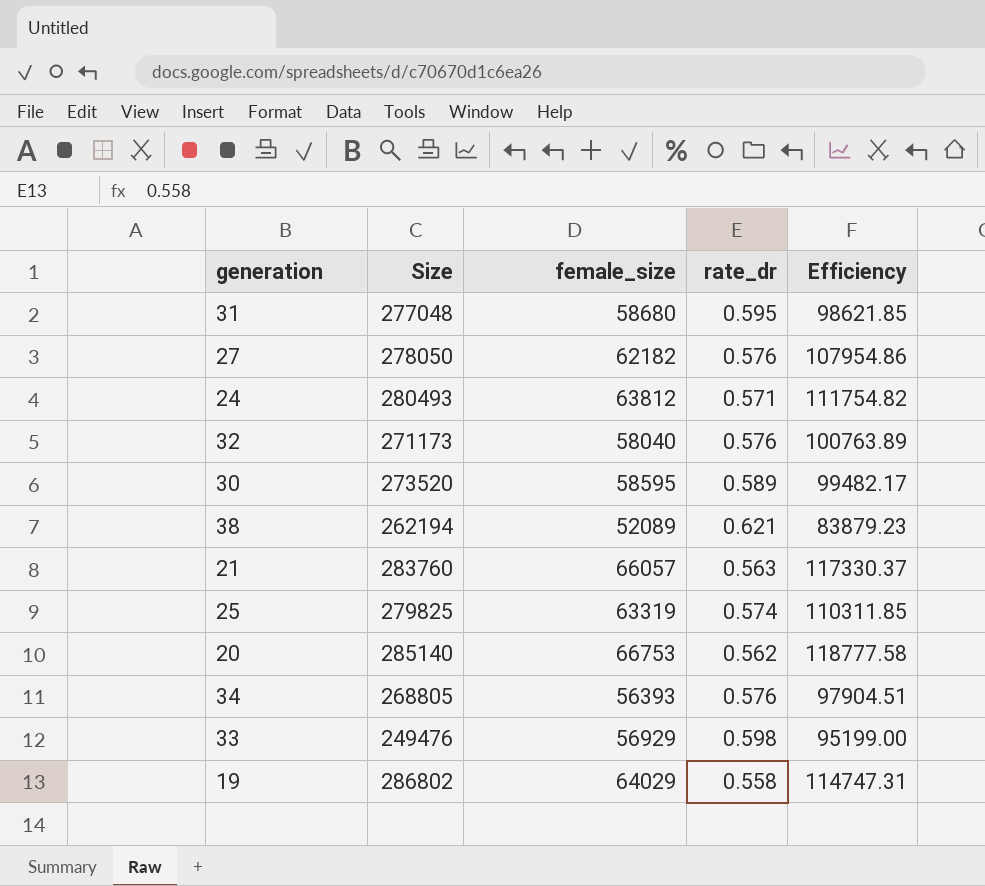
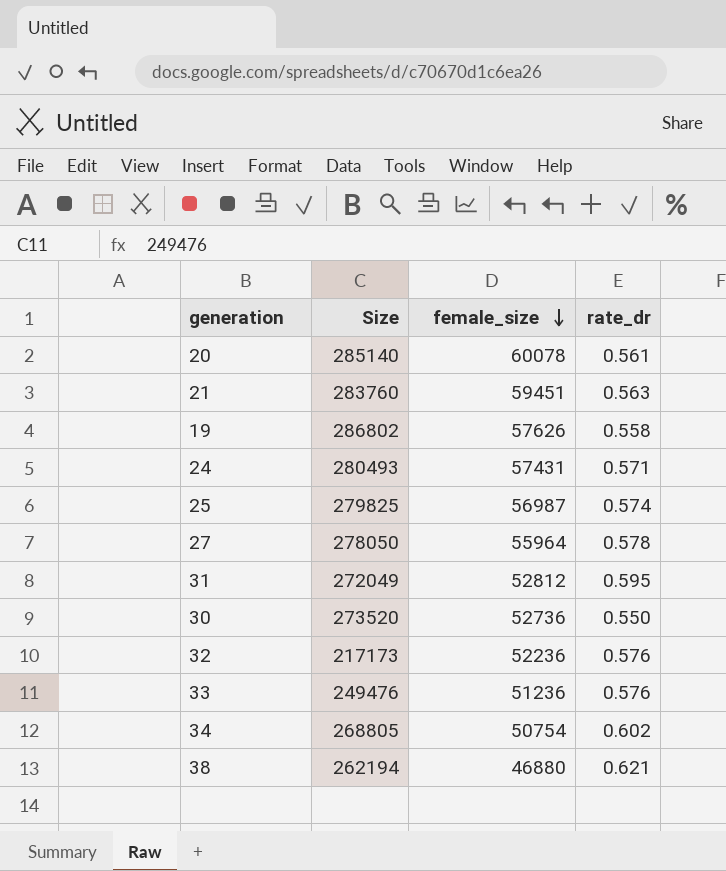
row order: none -> female_size descending
column Efficiency | formula: [female_size] / [rate_dr] -> none
20 | female_size: 66753 -> 60078
20 | rate_dr: 0.562 -> 0.561
21 | female_size: 66057 -> 59451
19 | female_size: 64029 -> 57626
24 | female_size: 63812 -> 57431
25 | female_size: 63319 -> 56987
27 | female_size: 62182 -> 55964
27 | rate_dr: 0.576 -> 0.578
31 | Size: 277048 -> 272049
31 | female_size: 58680 -> 52812
30 | female_size: 58595 -> 52736
30 | rate_dr: 0.589 -> 0.550
32 | Size: 271173 -> 217173
32 | female_size: 58040 -> 52236
33 | female_size: 56929 -> 51236
33 | rate_dr: 0.598 -> 0.576
34 | female_size: 56393 -> 50754
34 | rate_dr: 0.576 -> 0.602
38 | female_size: 52089 -> 46880

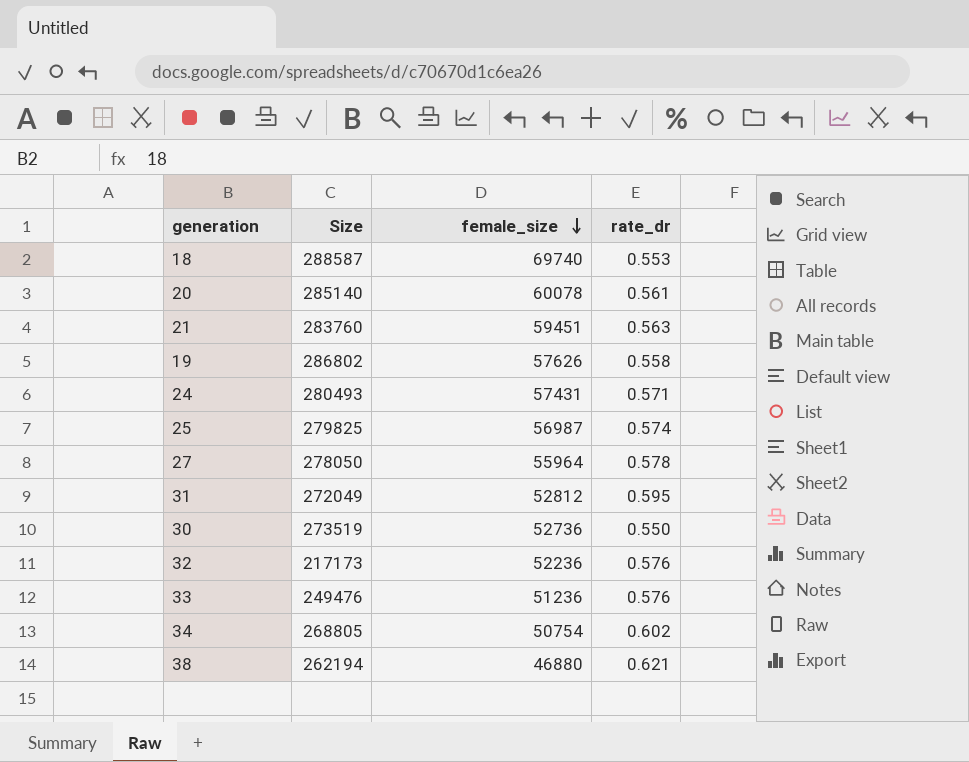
row 18: none -> 288587 | 69740 | 0.553
30 | Size: 273520 -> 273519

